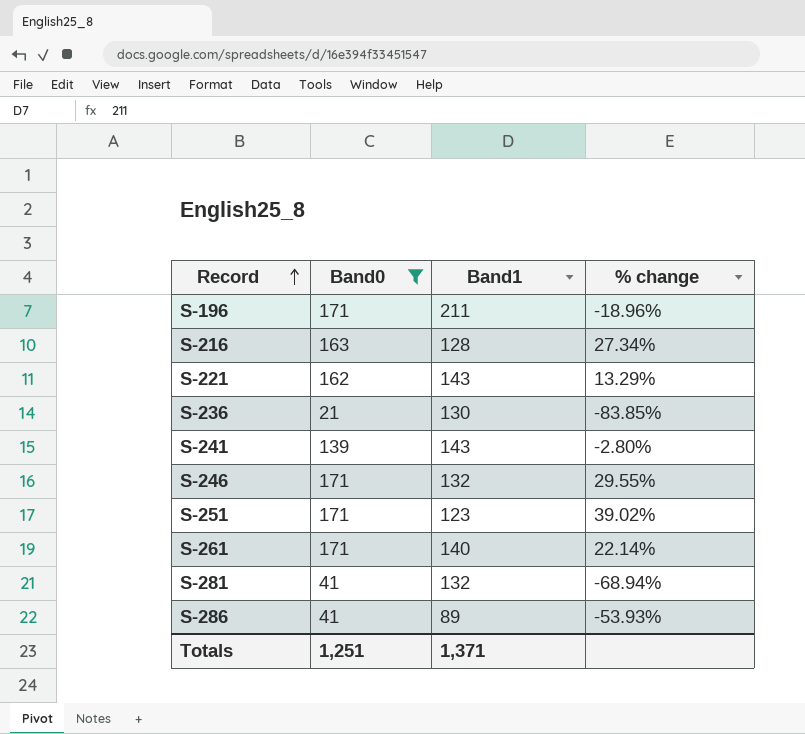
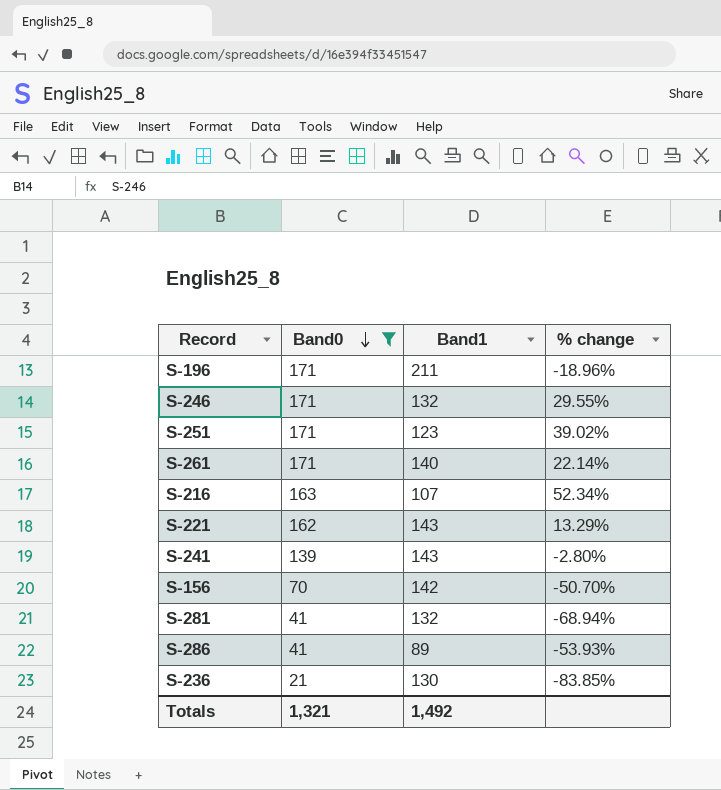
row order: Record ascending -> Band0 descending
S-216 | Band1: 128 -> 107
S-216 | % change: 27.34% -> 52.34%
row S-156: none -> 70 | 142 | -50.70%
Totals | Band0: 1,251 -> 1,321
Totals | Band1: 1,371 -> 1,492

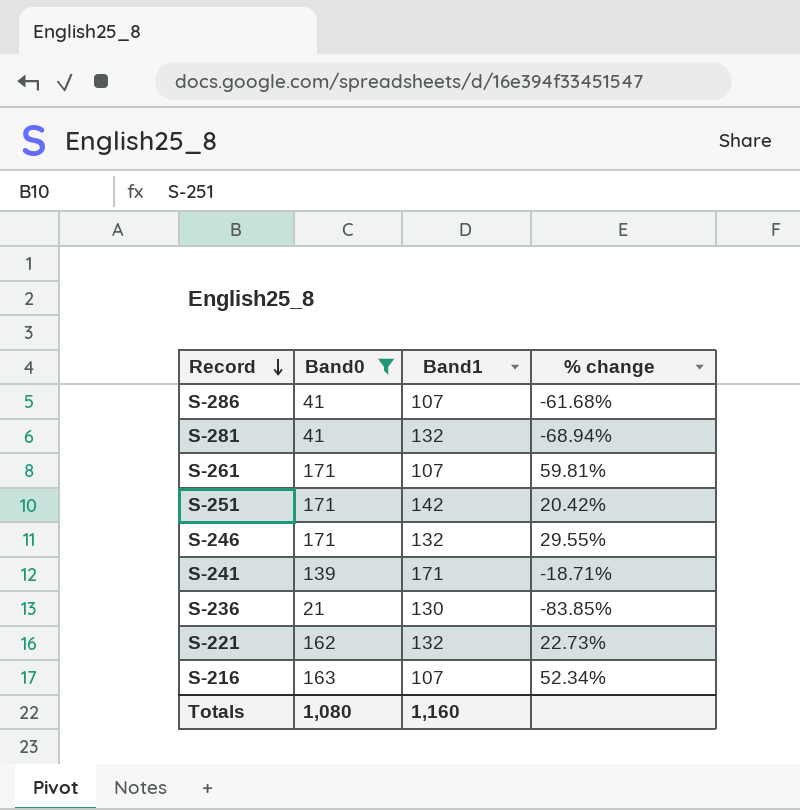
row order: Band0 descending -> Record descending
row S-196: 171 | 211 | -18.96% -> none
row S-156: 70 | 142 | -50.70% -> none
S-286 | Band1: 89 -> 107
S-286 | % change: -53.93% -> -61.68%
S-261 | Band1: 140 -> 107
S-261 | % change: 22.14% -> 59.81%
S-251 | Band1: 123 -> 142
S-251 | % change: 39.02% -> 20.42%
S-241 | Band1: 143 -> 171
S-241 | % change: -2.80% -> -18.71%
S-221 | Band1: 143 -> 132
S-221 | % change: 13.29% -> 22.73%
Totals | Band0: 1,321 -> 1,080
Totals | Band1: 1,492 -> 1,160

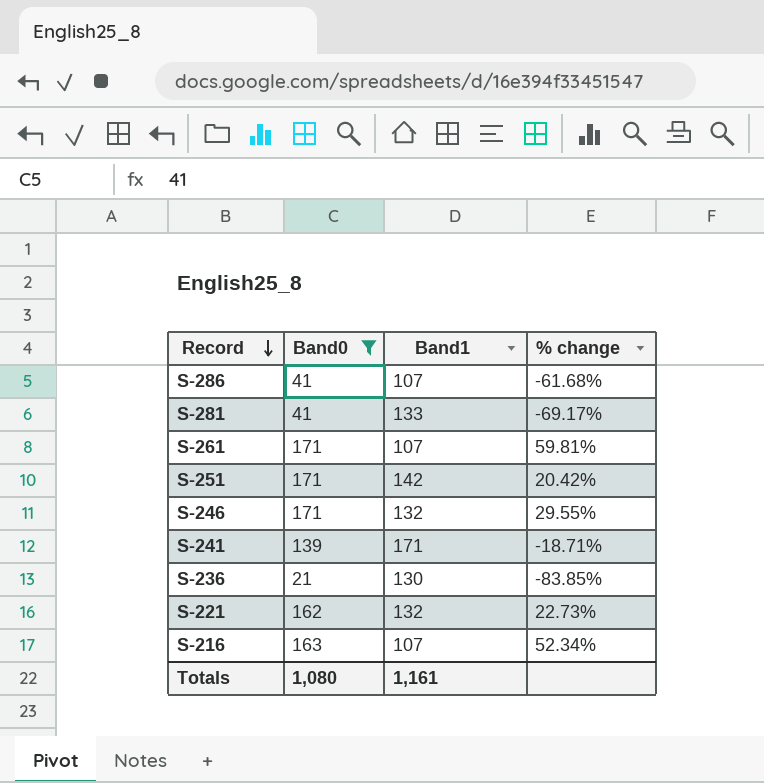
S-281 | Band1: 132 -> 133
S-281 | % change: -68.94% -> -69.17%
Totals | Band1: 1,160 -> 1,161

